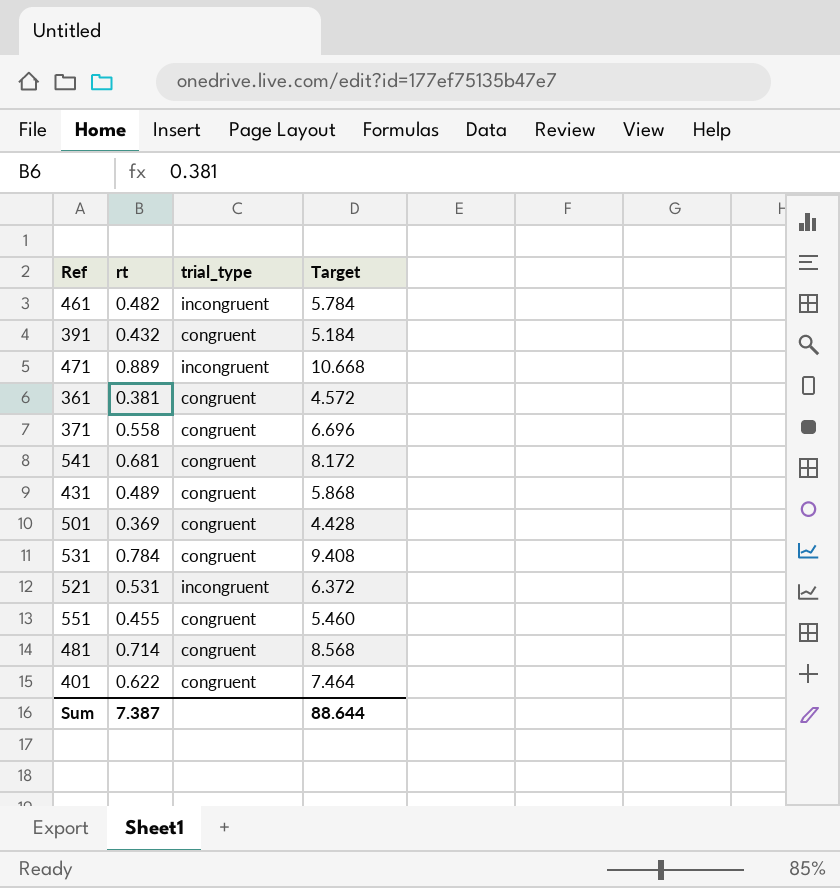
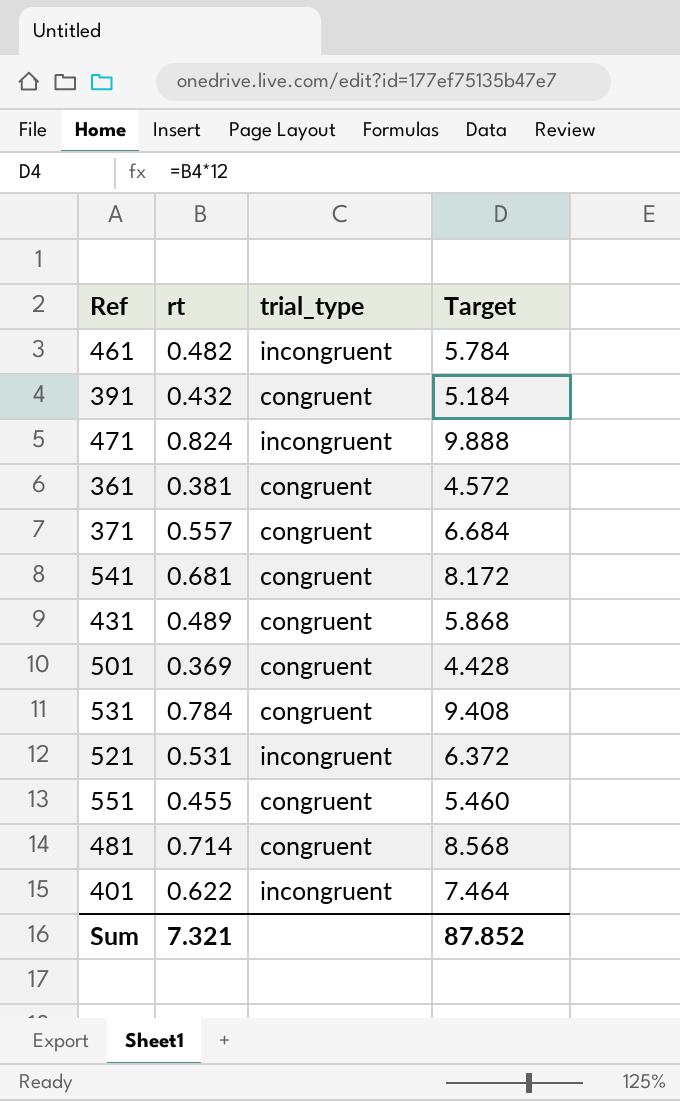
471 | rt: 0.889 -> 0.824
471 | Target: 10.668 -> 9.888
371 | rt: 0.558 -> 0.557
371 | Target: 6.696 -> 6.684
401 | trial_type: congruent -> incongruent
Sum | rt: 7.387 -> 7.321
Sum | Target: 88.644 -> 87.852

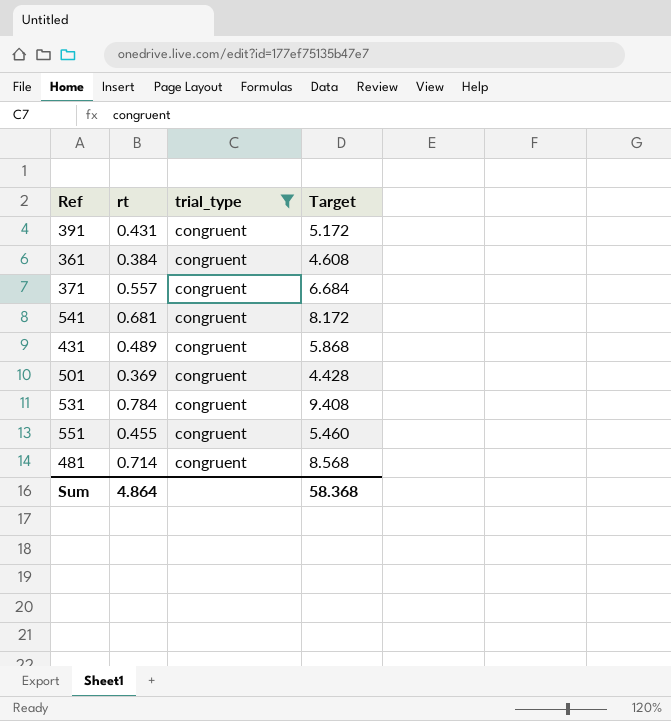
filter: none -> trial_type = congruent
391 | rt: 0.432 -> 0.431
391 | Target: 5.184 -> 5.172
361 | rt: 0.381 -> 0.384
361 | Target: 4.572 -> 4.608
Sum | rt: 7.321 -> 4.864
Sum | Target: 87.852 -> 58.368

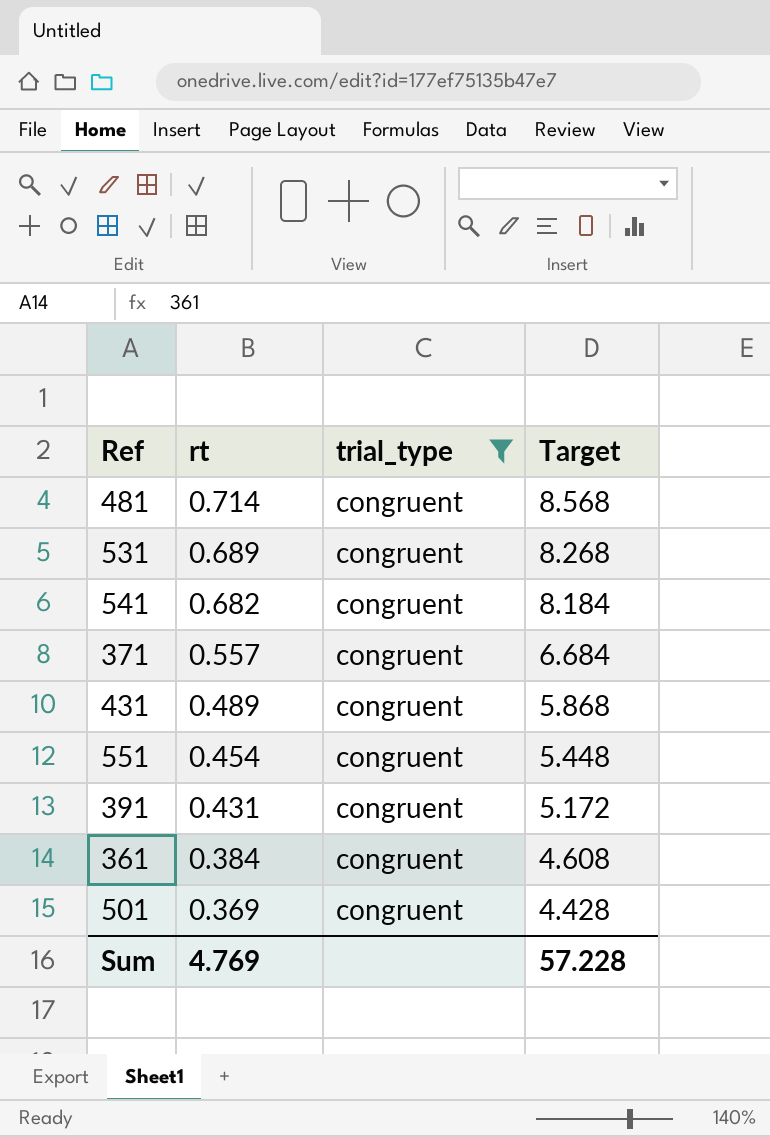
row order: none -> rt descending
531 | rt: 0.784 -> 0.689
531 | Target: 9.408 -> 8.268
541 | rt: 0.681 -> 0.682
541 | Target: 8.172 -> 8.184
551 | rt: 0.455 -> 0.454
551 | Target: 5.460 -> 5.448
Sum | rt: 4.864 -> 4.769
Sum | Target: 58.368 -> 57.228

